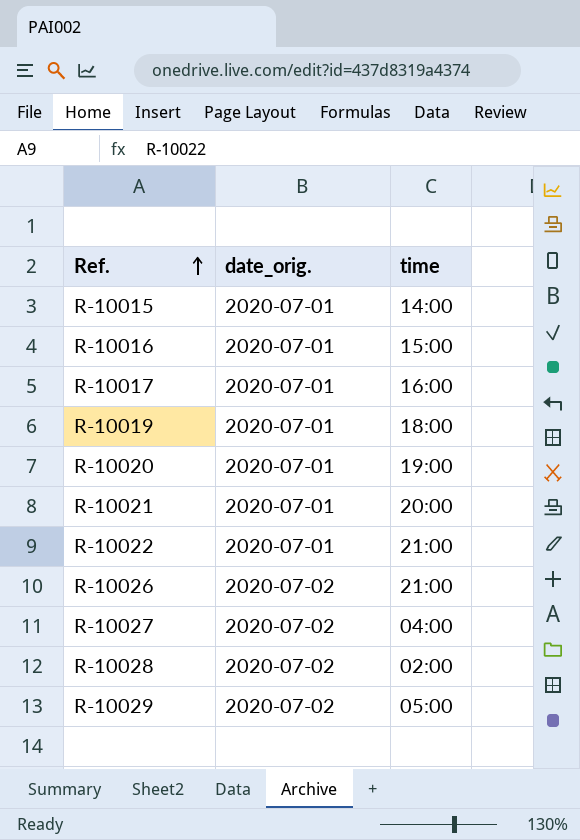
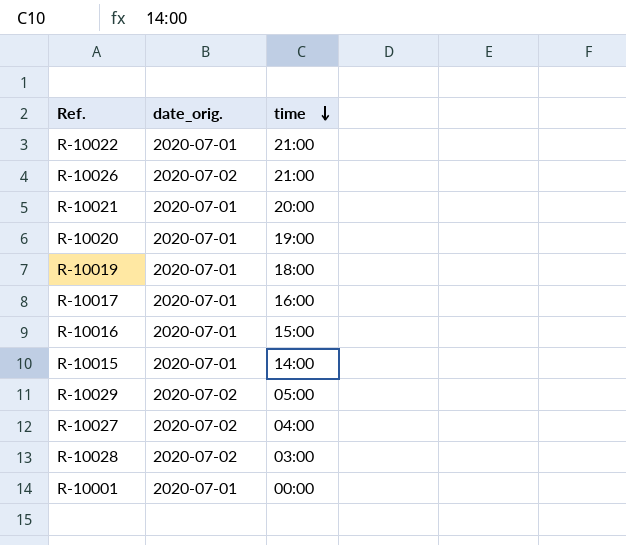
row order: Ref. ascending -> time descending
R-10028 | time: 02:00 -> 03:00
row R-10001: none -> 2020-07-01 | 00:00

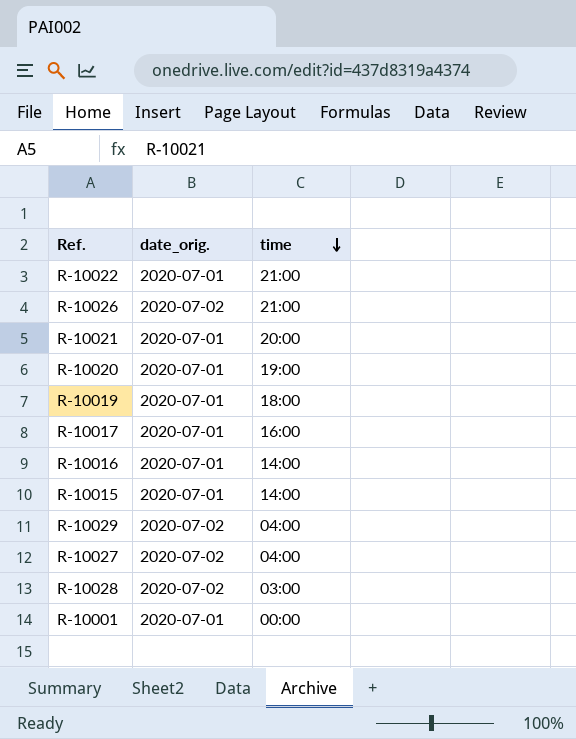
R-10016 | time: 15:00 -> 14:00
R-10029 | time: 05:00 -> 04:00

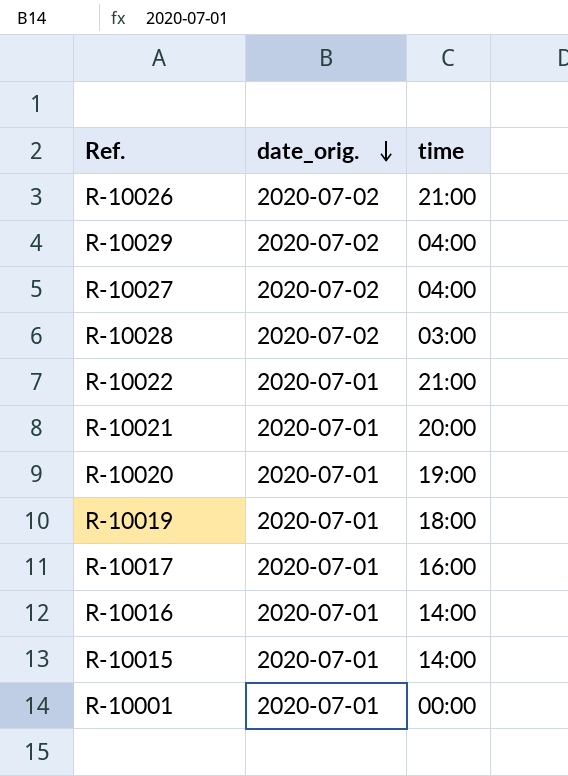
row order: time descending -> date_orig. descending

